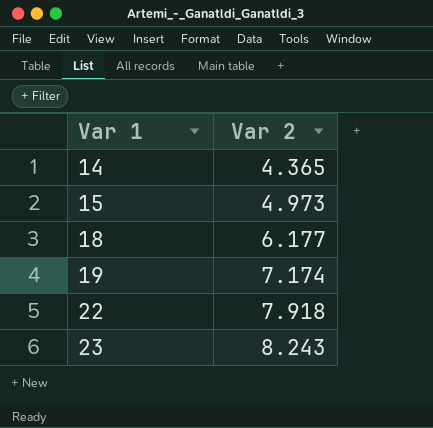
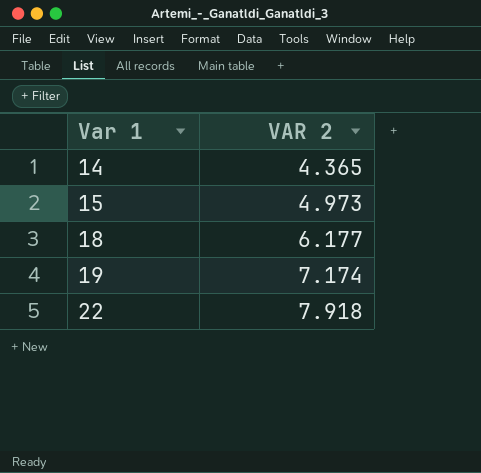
column name: Var 2 -> VAR 2
row 23: 8.243 -> none

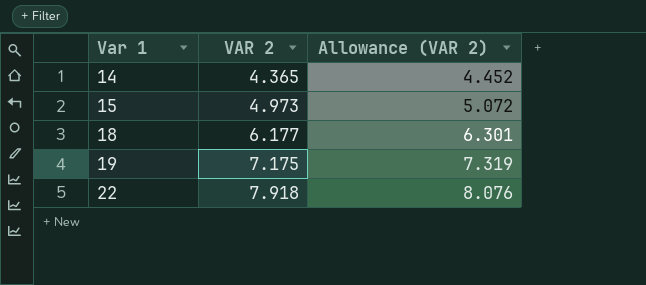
column Allowance (VAR 2) | formula: none -> [VAR 2] * 1.02
19 | VAR 2: 7.174 -> 7.175

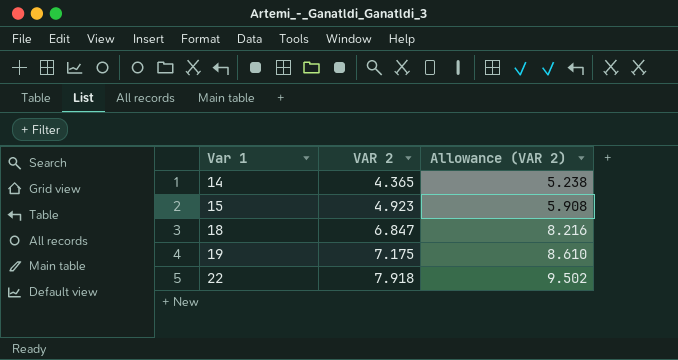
column Allowance (VAR 2) | formula: [VAR 2] * 1.02 -> [VAR 2] * 1.2
15 | VAR 2: 4.973 -> 4.923
18 | VAR 2: 6.177 -> 6.847

